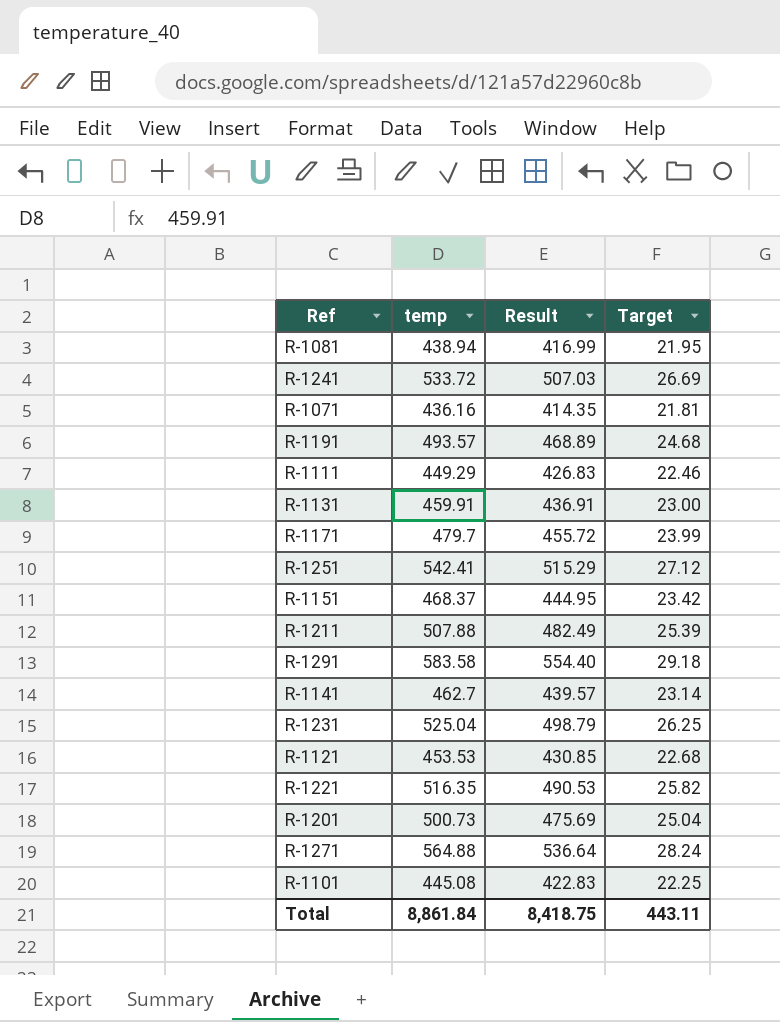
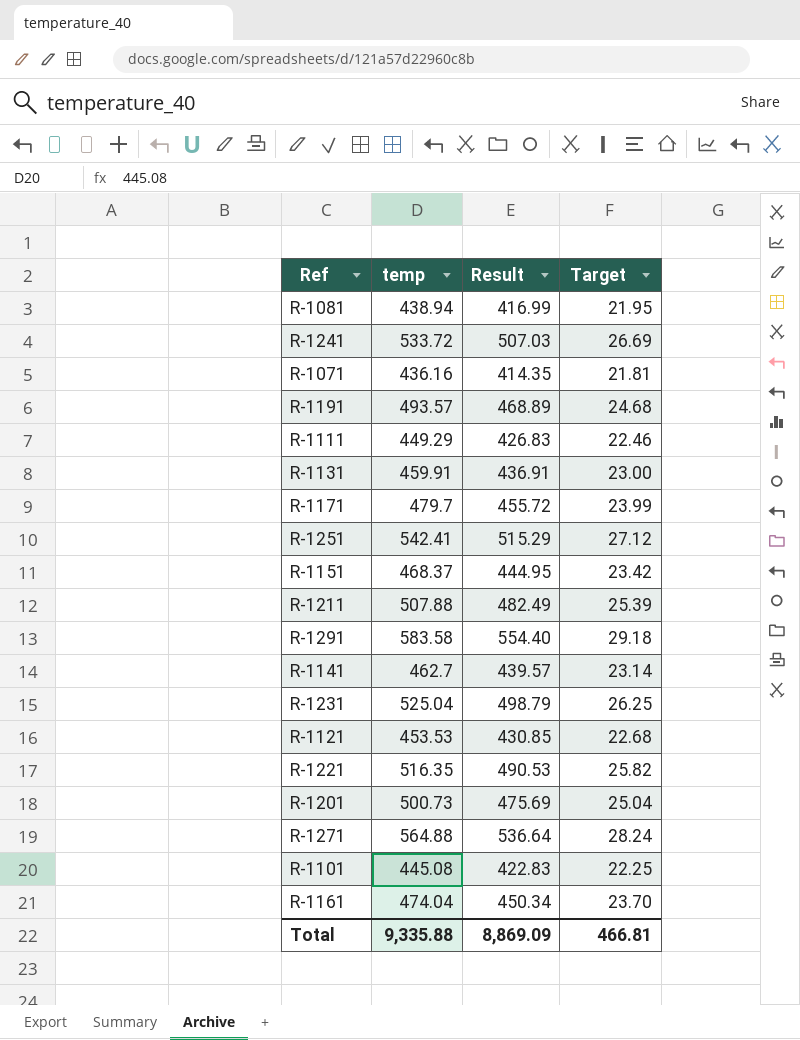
row R-1161: none -> 474.04 | 450.34 | 23.70
Total | temp: 8,861.84 -> 9,335.88
Total | Result: 8,418.75 -> 8,869.09
Total | Target: 443.11 -> 466.81

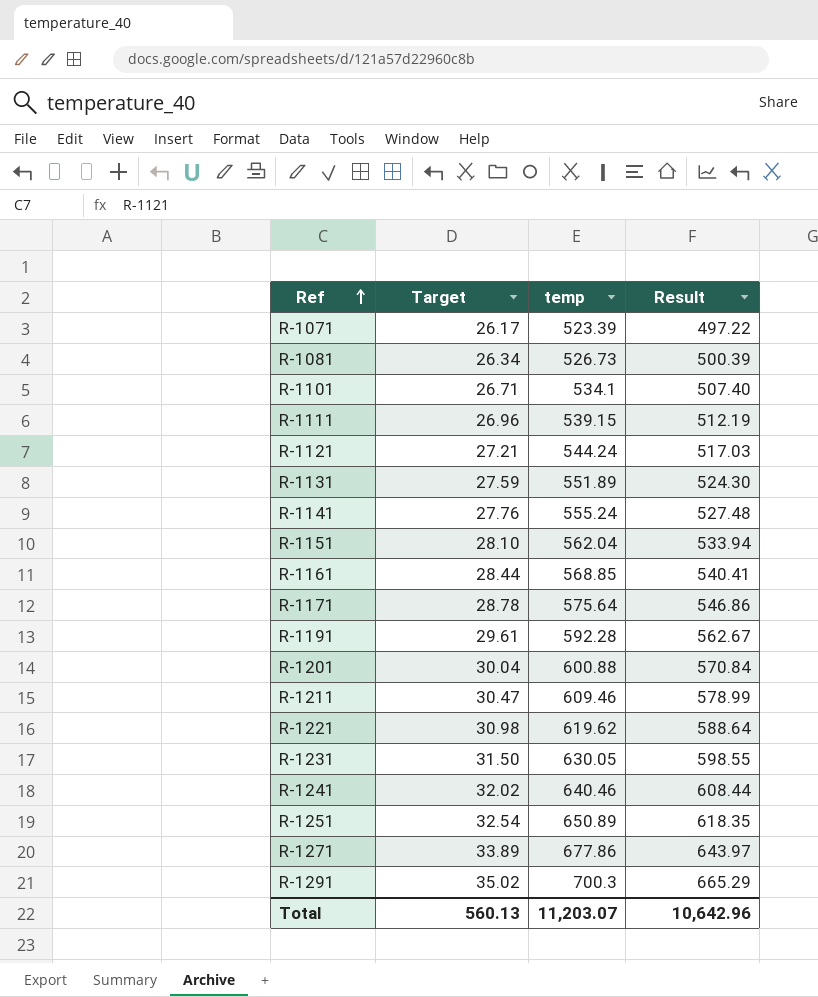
row order: none -> Ref ascending
column Target | position: 4 -> 2
R-1071 | Target: 21.81 -> 26.17
R-1071 | temp: 436.16 -> 523.39
R-1071 | Result: 414.35 -> 497.22
R-1081 | Target: 21.95 -> 26.34
R-1081 | temp: 438.94 -> 526.73
R-1081 | Result: 416.99 -> 500.39
R-1101 | Target: 22.25 -> 26.71
R-1101 | temp: 445.08 -> 534.1
R-1101 | Result: 422.83 -> 507.40
R-1111 | Target: 22.46 -> 26.96
R-1111 | temp: 449.29 -> 539.15
R-1111 | Result: 426.83 -> 512.19
R-1121 | Target: 22.68 -> 27.21
R-1121 | temp: 453.53 -> 544.24
R-1121 | Result: 430.85 -> 517.03
R-1131 | Target: 23.00 -> 27.59
R-1131 | temp: 459.91 -> 551.89
R-1131 | Result: 436.91 -> 524.30
R-1141 | Target: 23.14 -> 27.76
R-1141 | temp: 462.7 -> 555.24
R-1141 | Result: 439.57 -> 527.48
R-1151 | Target: 23.42 -> 28.10
R-1151 | temp: 468.37 -> 562.04
R-1151 | Result: 444.95 -> 533.94
R-1161 | Target: 23.70 -> 28.44
R-1161 | temp: 474.04 -> 568.85
R-1161 | Result: 450.34 -> 540.41
R-1171 | Target: 23.99 -> 28.78
R-1171 | temp: 479.7 -> 575.64
R-1171 | Result: 455.72 -> 546.86
R-1191 | Target: 24.68 -> 29.61
R-1191 | temp: 493.57 -> 592.28
R-1191 | Result: 468.89 -> 562.67
R-1201 | Target: 25.04 -> 30.04
R-1201 | temp: 500.73 -> 600.88
R-1201 | Result: 475.69 -> 570.84
R-1211 | Target: 25.39 -> 30.47
R-1211 | temp: 507.88 -> 609.46
R-1211 | Result: 482.49 -> 578.99
R-1221 | Target: 25.82 -> 30.98
R-1221 | temp: 516.35 -> 619.62
R-1221 | Result: 490.53 -> 588.64
R-1231 | Target: 26.25 -> 31.50
R-1231 | temp: 525.04 -> 630.05
R-1231 | Result: 498.79 -> 598.55
R-1241 | Target: 26.69 -> 32.02
R-1241 | temp: 533.72 -> 640.46
R-1241 | Result: 507.03 -> 608.44
R-1251 | Target: 27.12 -> 32.54
R-1251 | temp: 542.41 -> 650.89
R-1251 | Result: 515.29 -> 618.35
R-1271 | Target: 28.24 -> 33.89
R-1271 | temp: 564.88 -> 677.86
R-1271 | Result: 536.64 -> 643.97
R-1291 | Target: 29.18 -> 35.02
R-1291 | temp: 583.58 -> 700.3
R-1291 | Result: 554.40 -> 665.29
Total | Target: 466.81 -> 560.13
Total | temp: 9,335.88 -> 11,203.07
Total | Result: 8,869.09 -> 10,642.96

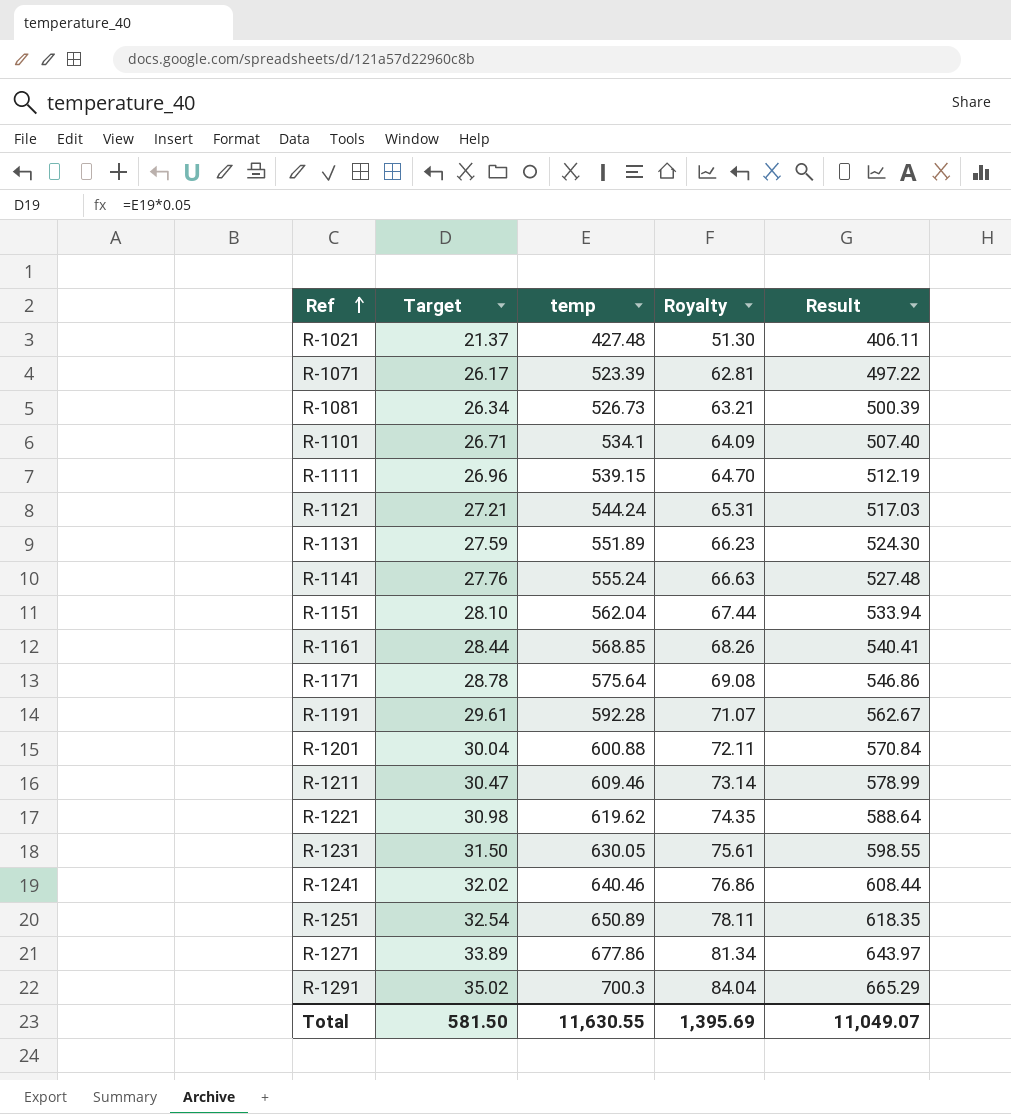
column Royalty | formula: none -> [temp] * 0.12
row R-1021: none -> 21.37 | 427.48 | 51.30 | 406.11
Total | Target: 560.13 -> 581.50
Total | temp: 11,203.07 -> 11,630.55
Total | Result: 10,642.96 -> 11,049.07

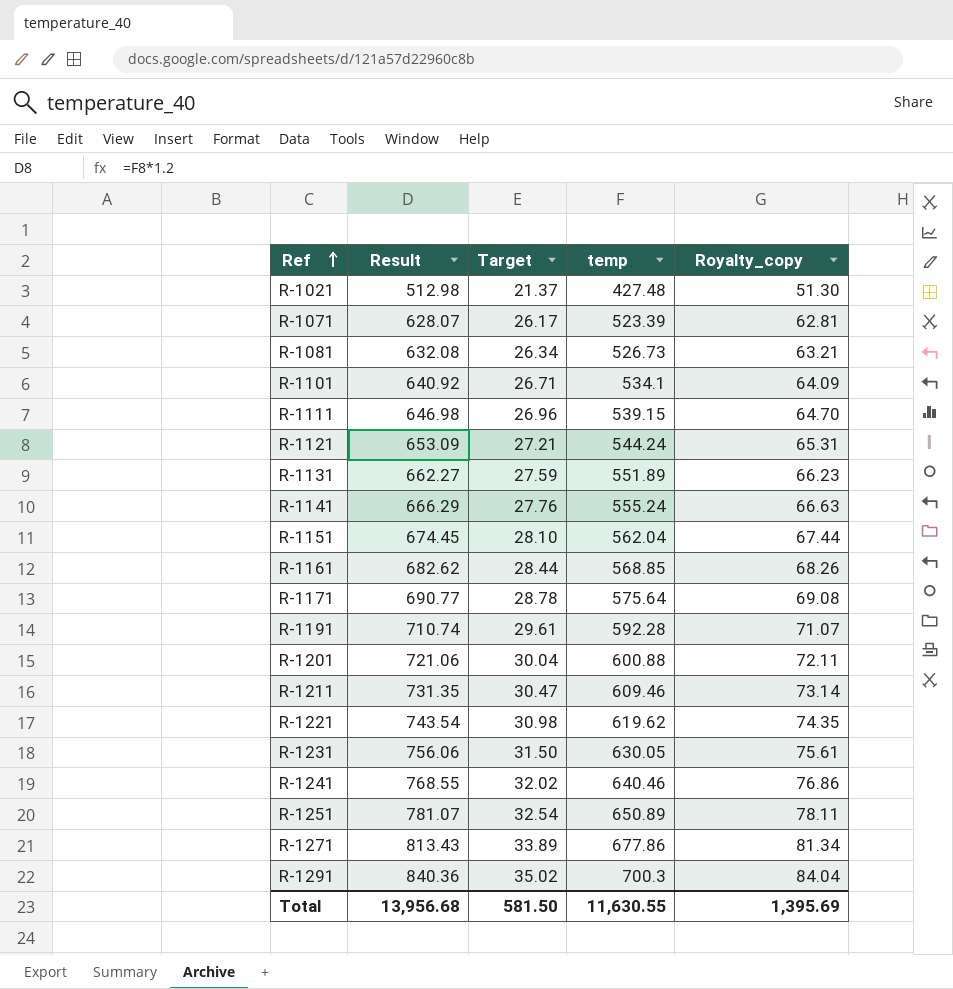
column Result | formula: [temp] * 0.95 -> [temp] * 1.2
column Result | position: 5 -> 2
column name: Royalty -> Royalty_copy
Total | Result: 11,049.07 -> 13,956.68

